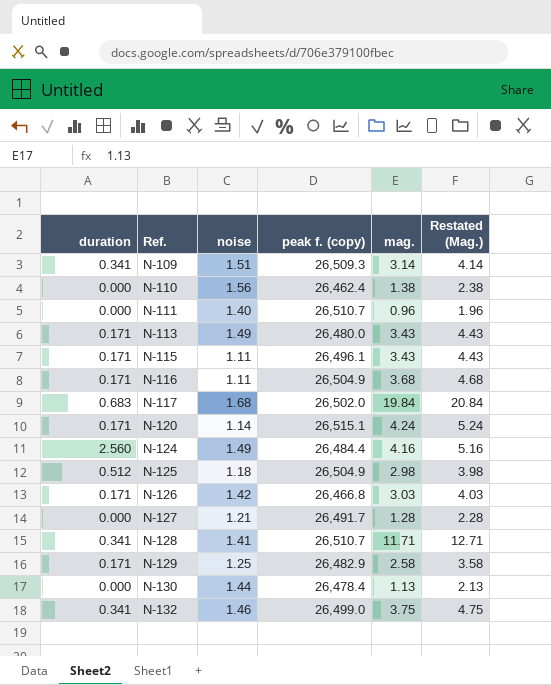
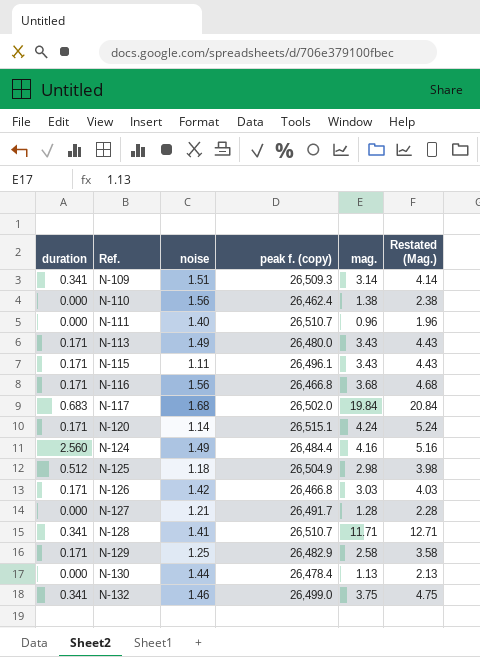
N-116 | noise: 1.11 -> 1.56
N-116 | peak f. (copy): 26,504.9 -> 26,466.8

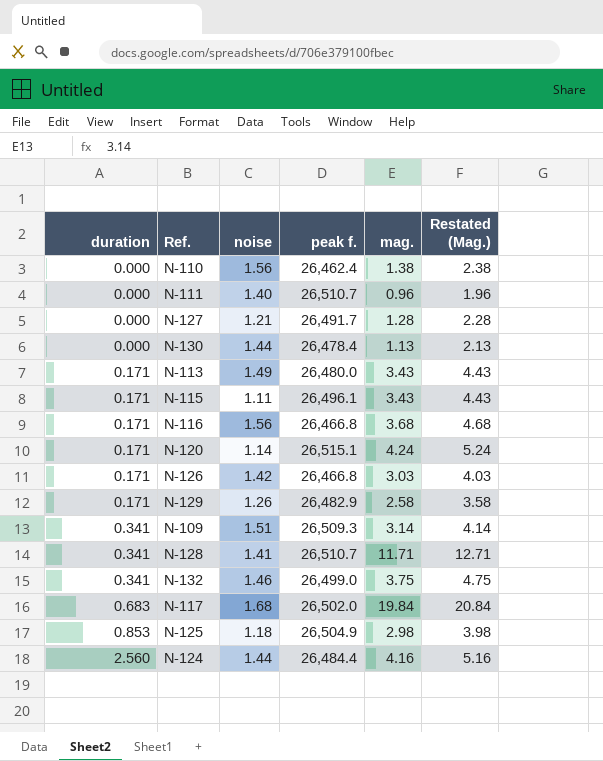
row order: Ref. ascending -> duration ascending
column name: peak f. (copy) -> peak f.
N-129 | noise: 1.25 -> 1.26
N-125 | duration: 0.512 -> 0.853
N-124 | noise: 1.49 -> 1.44

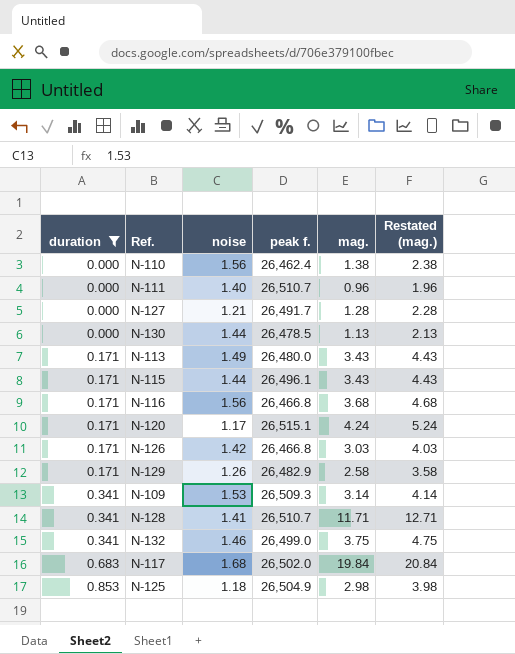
filter: none -> duration != 2.560
column name: Restated (Mag.) -> Restated (mag.)
N-130 | peak f.: 26,478.4 -> 26,478.5
N-115 | noise: 1.11 -> 1.44
N-120 | noise: 1.14 -> 1.17
N-109 | noise: 1.51 -> 1.53

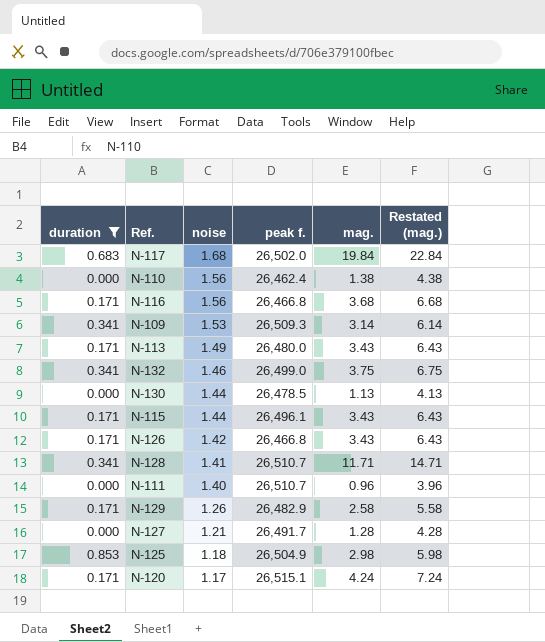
row order: duration ascending -> noise descending
column Restated (mag.) | formula: [mag.] + 1 -> [mag.] + 3
N-126 | mag.: 3.03 -> 3.43

